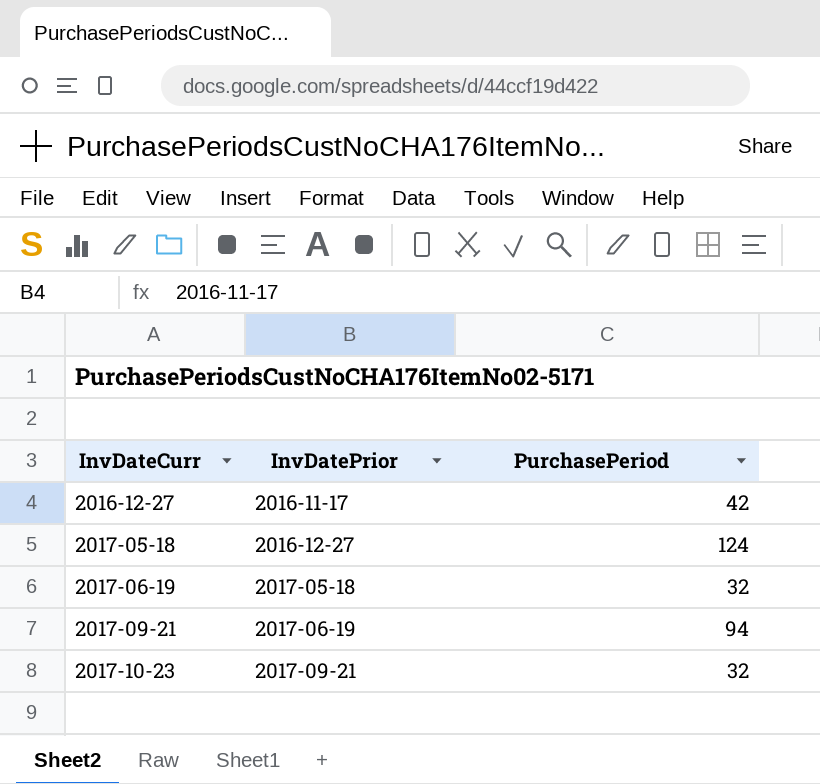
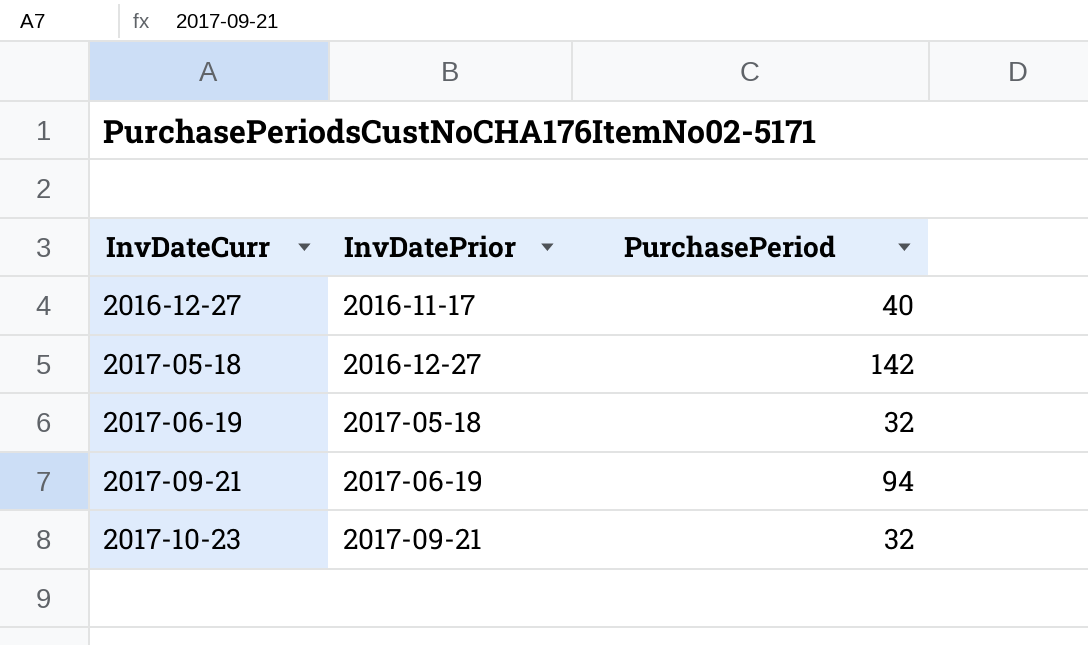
2016-12-27 | PurchasePeriod: 42 -> 40
2017-05-18 | PurchasePeriod: 124 -> 142

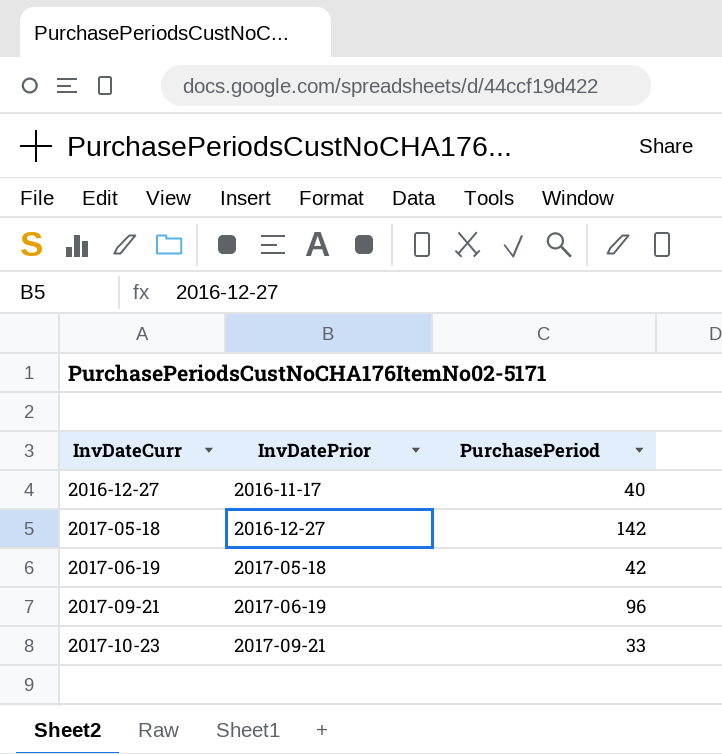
2017-06-19 | PurchasePeriod: 32 -> 42
2017-09-21 | PurchasePeriod: 94 -> 96
2017-10-23 | PurchasePeriod: 32 -> 33

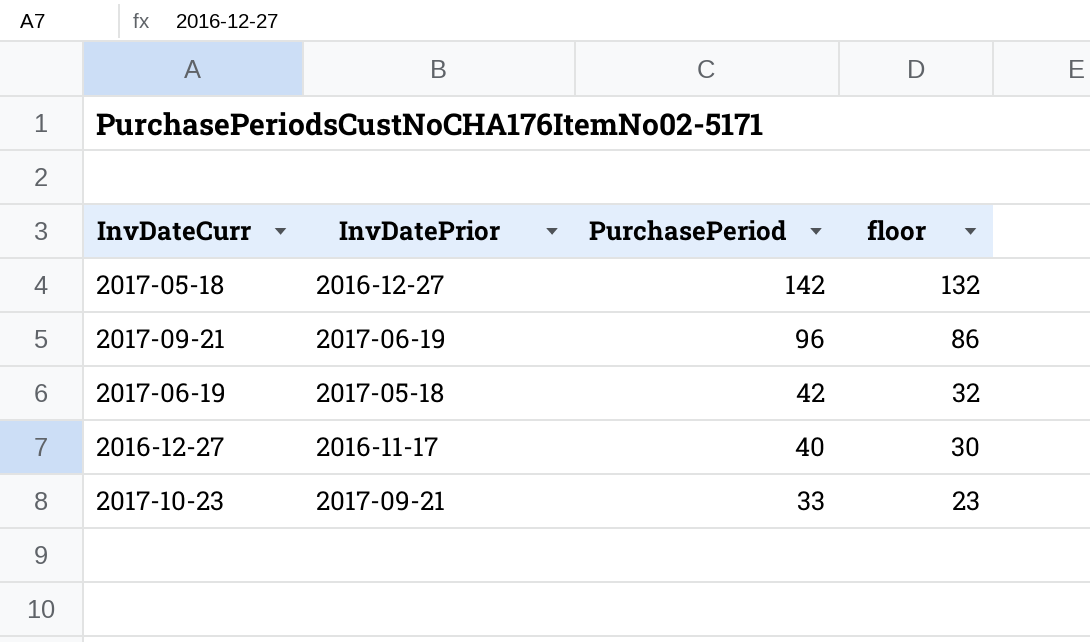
row order: InvDateCurr ascending -> PurchasePeriod descending
column floor | formula: none -> [PurchasePeriod] - 10

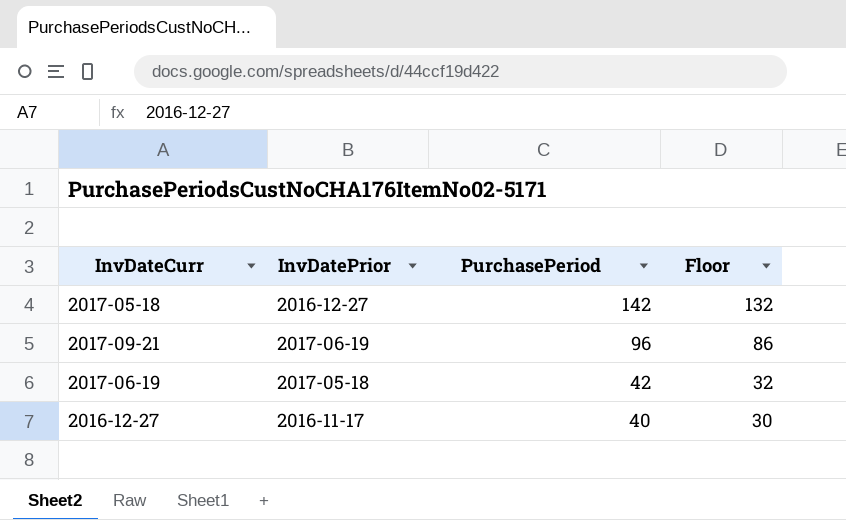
column name: floor -> Floor
row 2017-10-23: 2017-09-21 | 33 | 23 -> none

